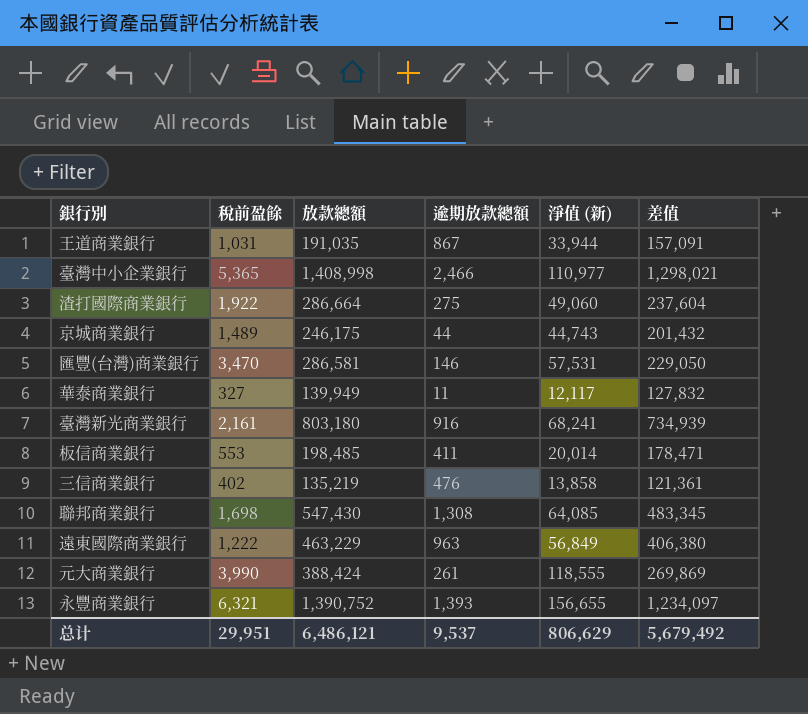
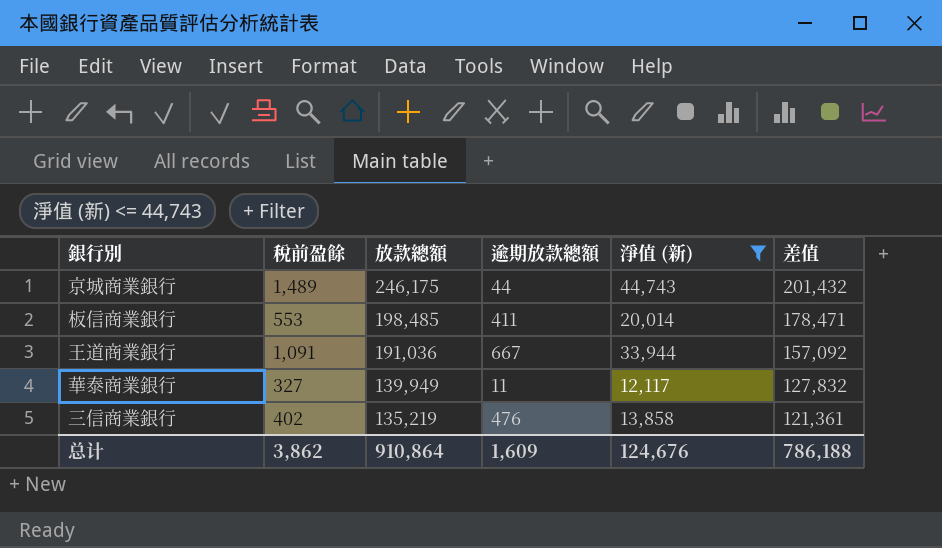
filter: none -> 淨值 (新) <= 44,743
row order: none -> 放款總額 descending
王道商業銀行 | 稅前盈餘: 1,031 -> 1,091
王道商業銀行 | 放款總額: 191,035 -> 191,036
王道商業銀行 | 逾期放款總額: 867 -> 667
王道商業銀行 | 差值: 157,091 -> 157,092
总计 | 稅前盈餘: 29,951 -> 3,862
总计 | 放款總額: 6,486,121 -> 910,864
总计 | 逾期放款總額: 9,537 -> 1,609
总计 | 淨值 (新): 806,629 -> 124,676
总计 | 差值: 5,679,492 -> 786,188

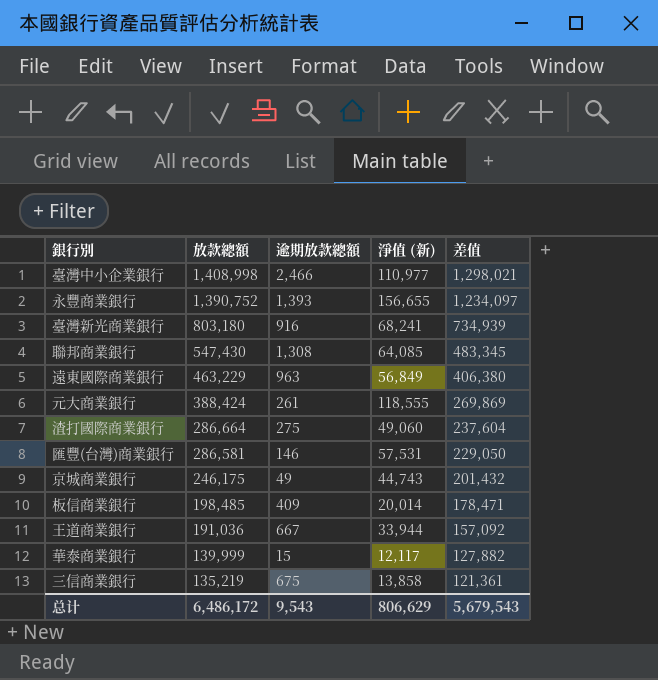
filter: 淨值 (新) <= 44,743 -> none
column 稅前盈餘 | position: 2 -> none
京城商業銀行 | 逾期放款總額: 44 -> 49
板信商業銀行 | 逾期放款總額: 411 -> 409
華泰商業銀行 | 放款總額: 139,949 -> 139,999
華泰商業銀行 | 逾期放款總額: 11 -> 15
華泰商業銀行 | 差值: 127,832 -> 127,882
三信商業銀行 | 逾期放款總額: 476 -> 675
总计 | 放款總額: 910,864 -> 6,486,172
总计 | 逾期放款總額: 1,609 -> 9,543
总计 | 淨值 (新): 124,676 -> 806,629
总计 | 差值: 786,188 -> 5,679,543

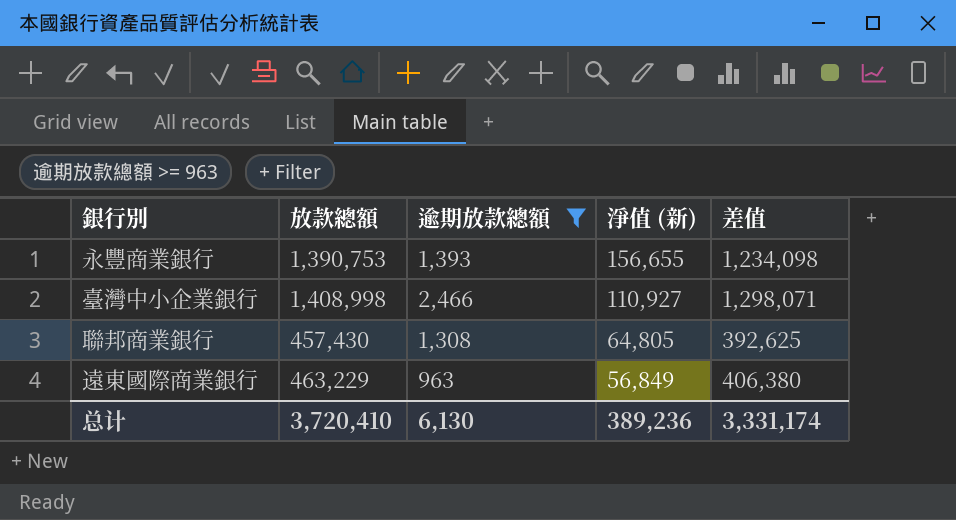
filter: none -> 逾期放款總額 >= 963
row order: 放款總額 descending -> 淨值 (新) descending
永豐商業銀行 | 放款總額: 1,390,752 -> 1,390,753
永豐商業銀行 | 差值: 1,234,097 -> 1,234,098
臺灣中小企業銀行 | 淨值 (新): 110,977 -> 110,927
臺灣中小企業銀行 | 差值: 1,298,021 -> 1,298,071
聯邦商業銀行 | 放款總額: 547,430 -> 457,430
聯邦商業銀行 | 淨值 (新): 64,085 -> 64,805
聯邦商業銀行 | 差值: 483,345 -> 392,625
总计 | 放款總額: 6,486,172 -> 3,720,410
总计 | 逾期放款總額: 9,543 -> 6,130
总计 | 淨值 (新): 806,629 -> 389,236
总计 | 差值: 5,679,543 -> 3,331,174

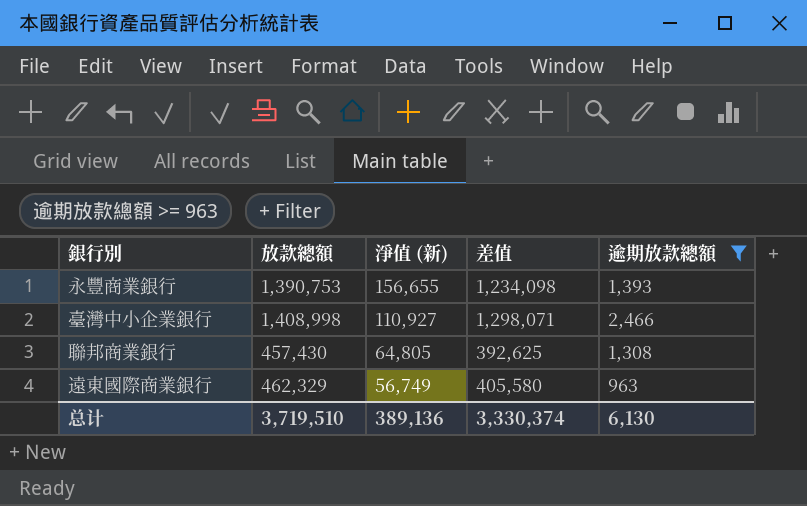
column 逾期放款總額 | position: 3 -> 5
遠東國際商業銀行 | 放款總額: 463,229 -> 462,329
遠東國際商業銀行 | 淨值 (新): 56,849 -> 56,749
遠東國際商業銀行 | 差值: 406,380 -> 405,580
总计 | 放款總額: 3,720,410 -> 3,719,510
总计 | 淨值 (新): 389,236 -> 389,136
总计 | 差值: 3,331,174 -> 3,330,374

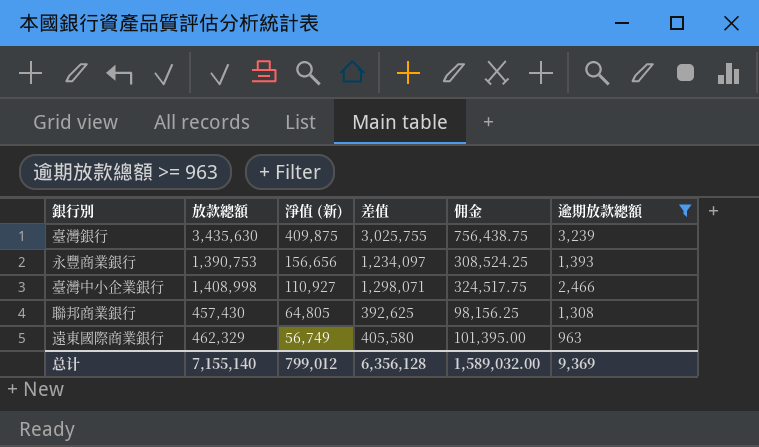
column 佣金 | formula: none -> [差值] * 0.25
row 臺灣銀行: none -> 3,435,630 | 409,875 | 3,025,755 | 756,438.75 | 3,239
永豐商業銀行 | 淨值 (新): 156,655 -> 156,656
永豐商業銀行 | 差值: 1,234,098 -> 1,234,097
总计 | 放款總額: 3,719,510 -> 7,155,140
总计 | 淨值 (新): 389,136 -> 799,012
总计 | 差值: 3,330,374 -> 6,356,128
总计 | 逾期放款總額: 6,130 -> 9,369

